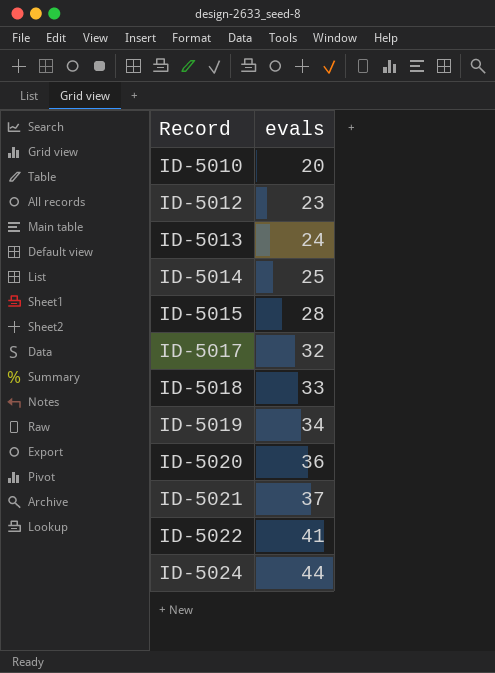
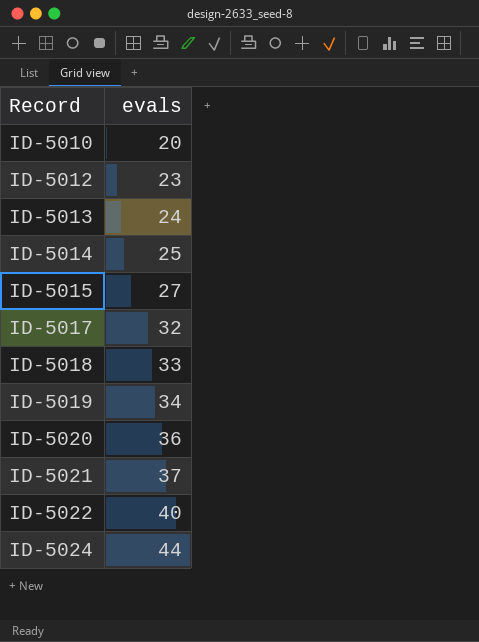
ID-5015 | evals: 28 -> 27
ID-5022 | evals: 41 -> 40

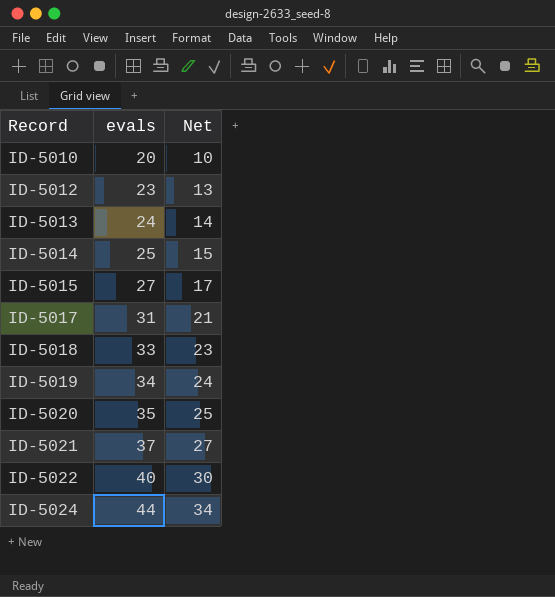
column Net | formula: none -> [evals] - 10
ID-5017 | evals: 32 -> 31
ID-5020 | evals: 36 -> 35

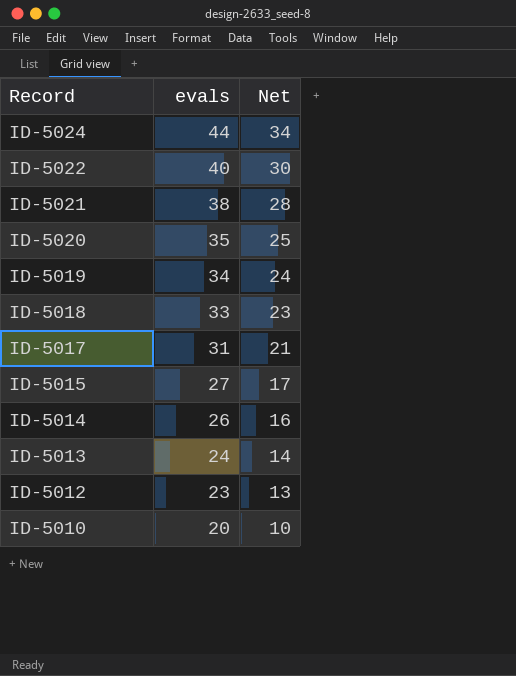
row order: Record ascending -> Record descending
ID-5021 | evals: 37 -> 38
ID-5021 | Net: 27 -> 28
ID-5014 | evals: 25 -> 26
ID-5014 | Net: 15 -> 16

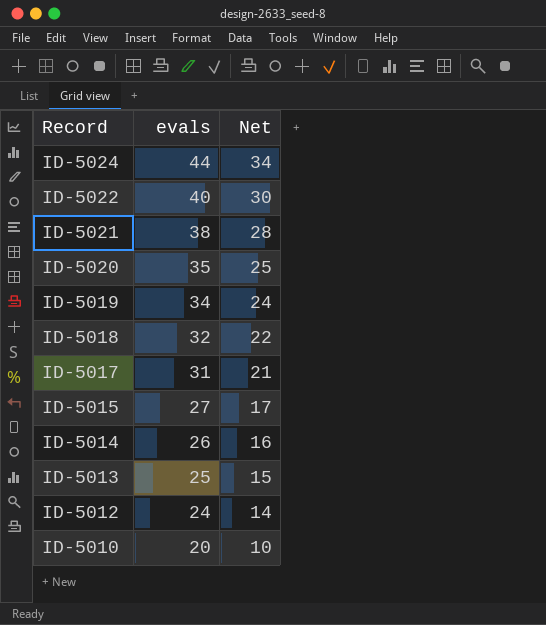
ID-5018 | evals: 33 -> 32
ID-5018 | Net: 23 -> 22
ID-5013 | evals: 24 -> 25
ID-5013 | Net: 14 -> 15
ID-5012 | evals: 23 -> 24
ID-5012 | Net: 13 -> 14

